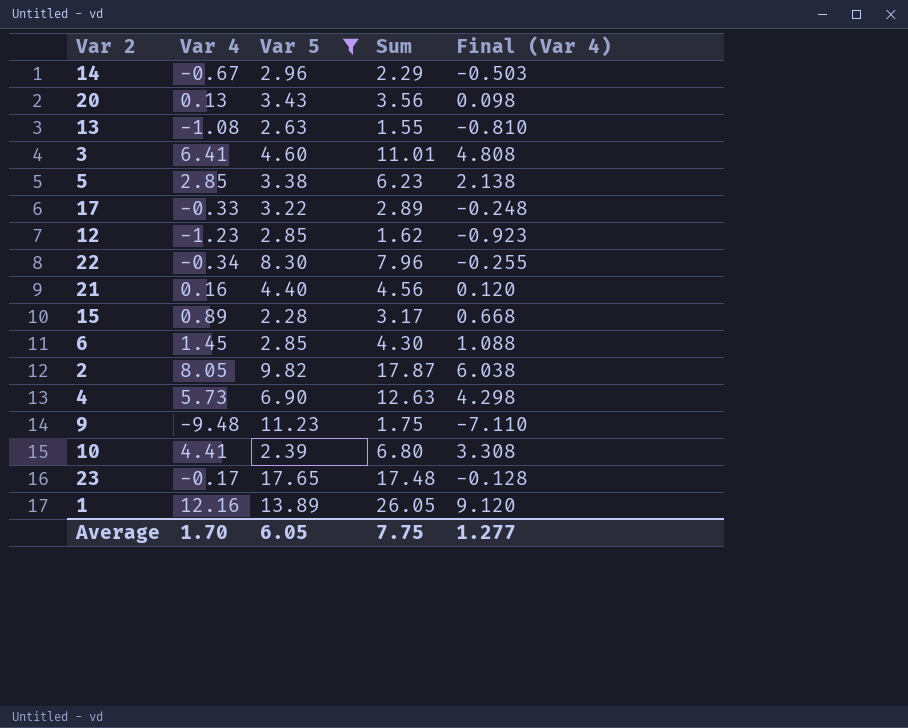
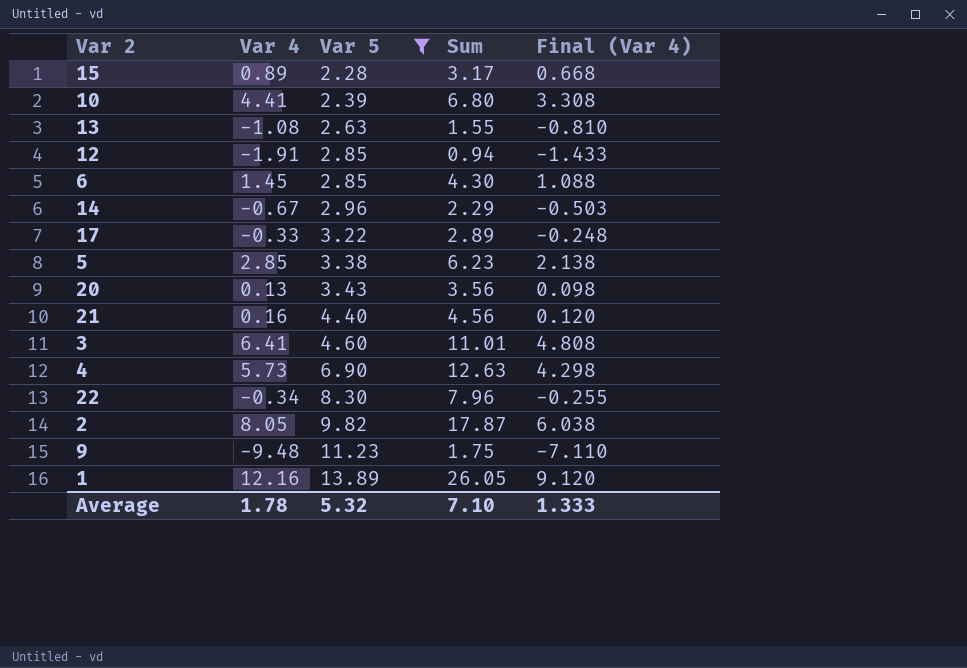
row order: none -> Var 5 ascending
row 23: -0.17 | 17.65 | 17.48 | -0.128 -> none
12 | Var 4: -1.23 -> -1.91
12 | Sum: 1.62 -> 0.94
12 | Final (Var 4): -0.923 -> -1.433
Average | Var 4: 1.70 -> 1.78
Average | Var 5: 6.05 -> 5.32
Average | Sum: 7.75 -> 7.10
Average | Final (Var 4): 1.277 -> 1.333

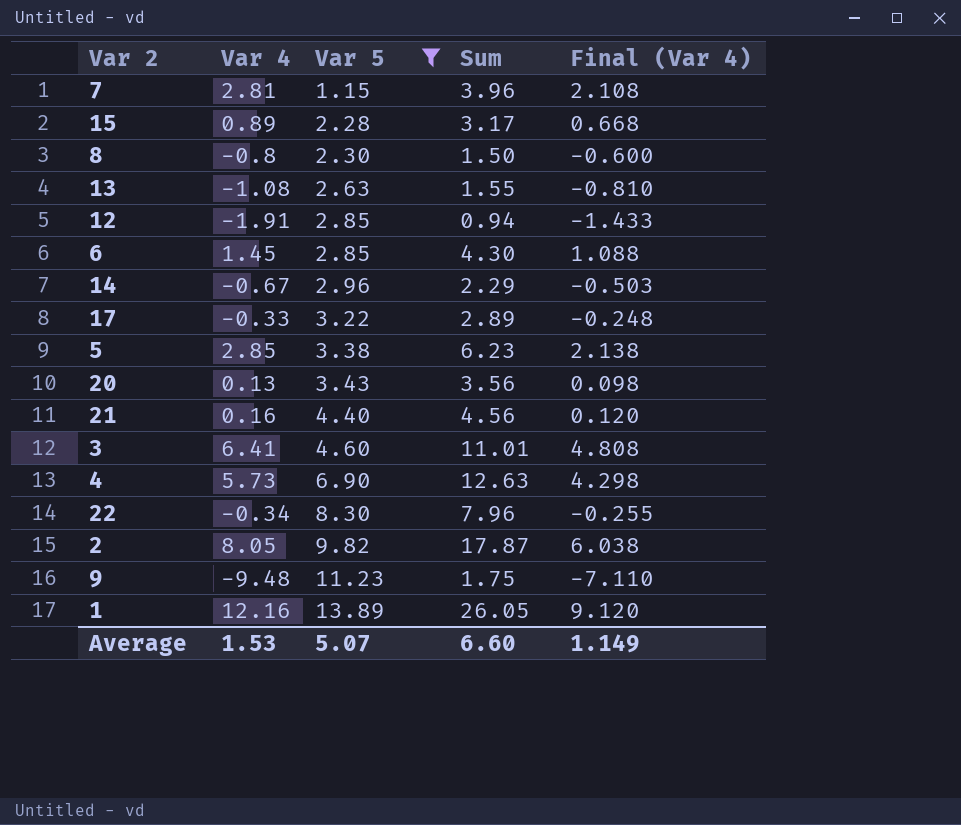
row 10: 4.41 | 2.39 | 6.80 | 3.308 -> none
row 7: none -> 2.81 | 1.15 | 3.96 | 2.108
row 8: none -> -0.8 | 2.30 | 1.50 | -0.600
Average | Var 4: 1.78 -> 1.53
Average | Var 5: 5.32 -> 5.07
Average | Sum: 7.10 -> 6.60
Average | Final (Var 4): 1.333 -> 1.149

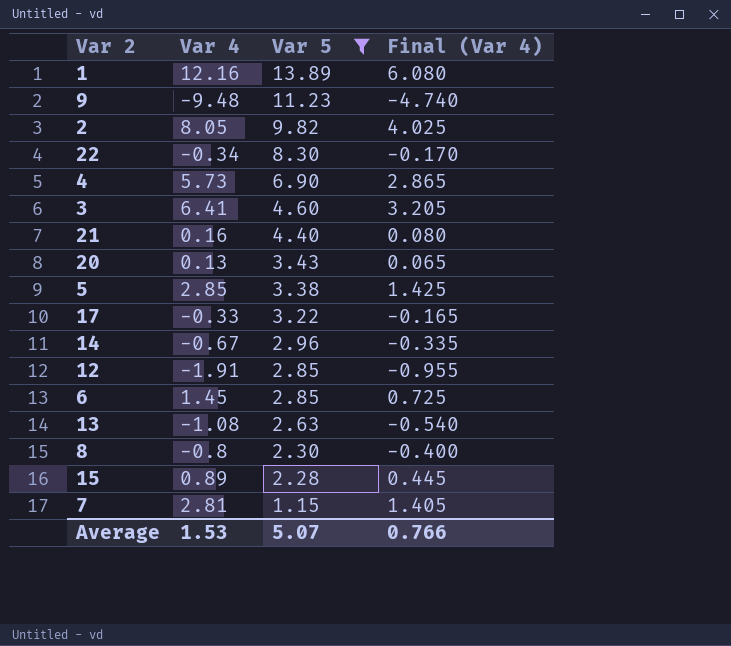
row order: Var 5 ascending -> Var 5 descending
column Sum | formula: [Var 4] + [Var 5] -> none
column Final (Var 4) | formula: [Var 4] * 0.75 -> [Var 4] * 0.5
Average | Final (Var 4): 1.149 -> 0.766

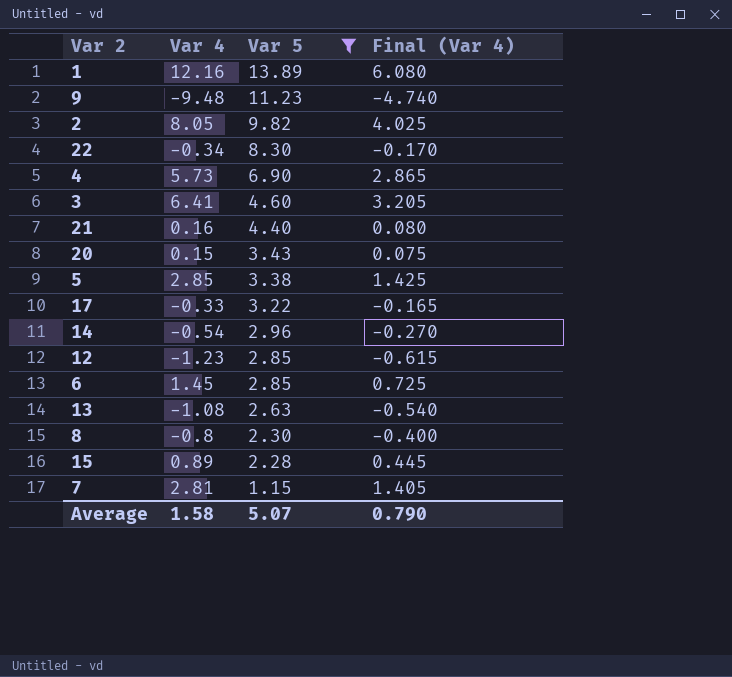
20 | Var 4: 0.13 -> 0.15
20 | Final (Var 4): 0.065 -> 0.075
14 | Var 4: -0.67 -> -0.54
14 | Final (Var 4): -0.335 -> -0.270
12 | Var 4: -1.91 -> -1.23
12 | Final (Var 4): -0.955 -> -0.615
Average | Var 4: 1.53 -> 1.58
Average | Final (Var 4): 0.766 -> 0.790

